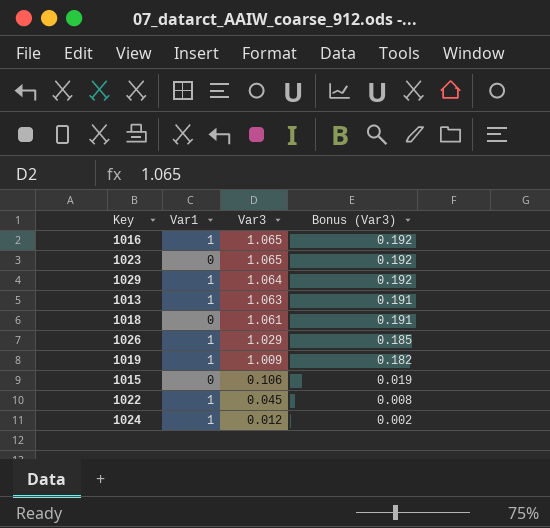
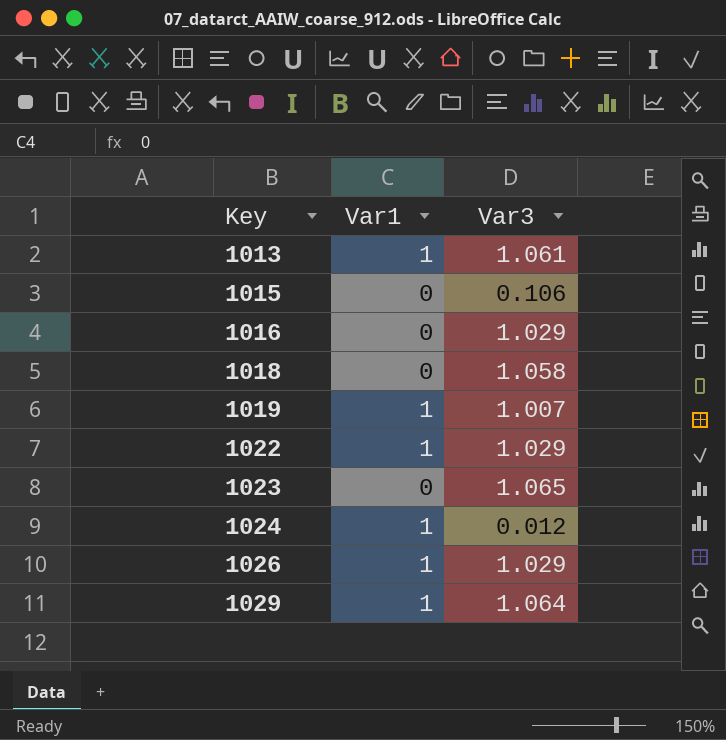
row order: Var3 descending -> Key ascending
column Bonus (Var3) | formula: [Var3] * 0.18 -> none
1013 | Var3: 1.063 -> 1.061
1016 | Var1: 1 -> 0
1016 | Var3: 1.065 -> 1.029
1018 | Var3: 1.061 -> 1.058
1019 | Var3: 1.009 -> 1.007
1022 | Var3: 0.045 -> 1.029

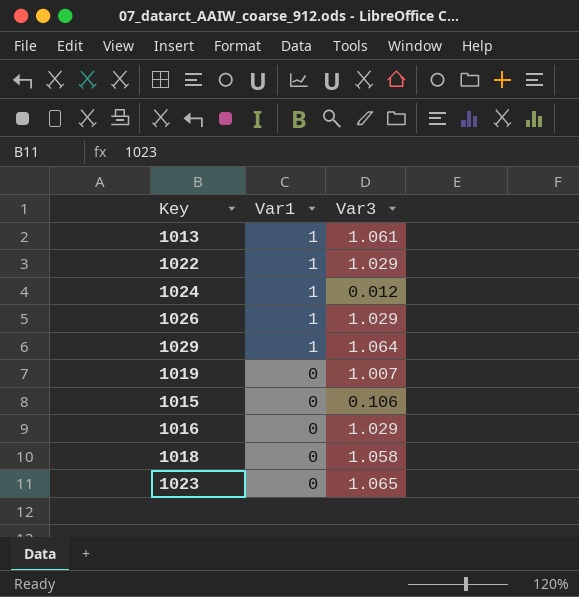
row order: Key ascending -> Var1 descending
1019 | Var1: 1 -> 0

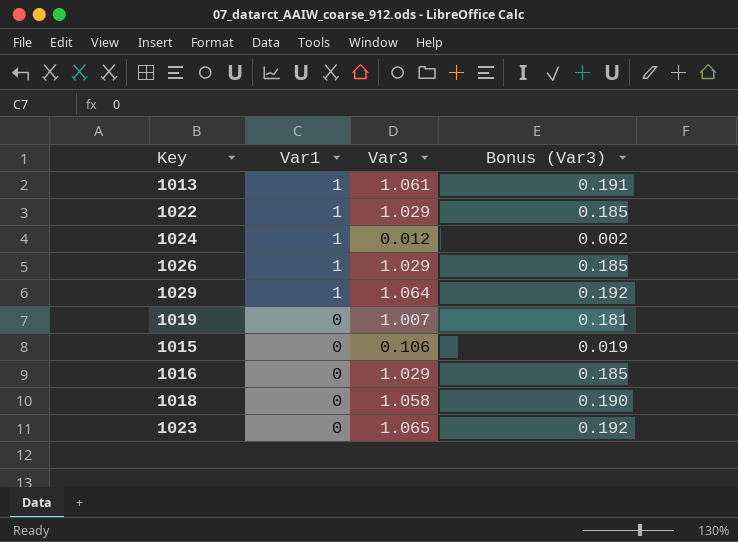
column Bonus (Var3) | formula: none -> [Var3] * 0.18

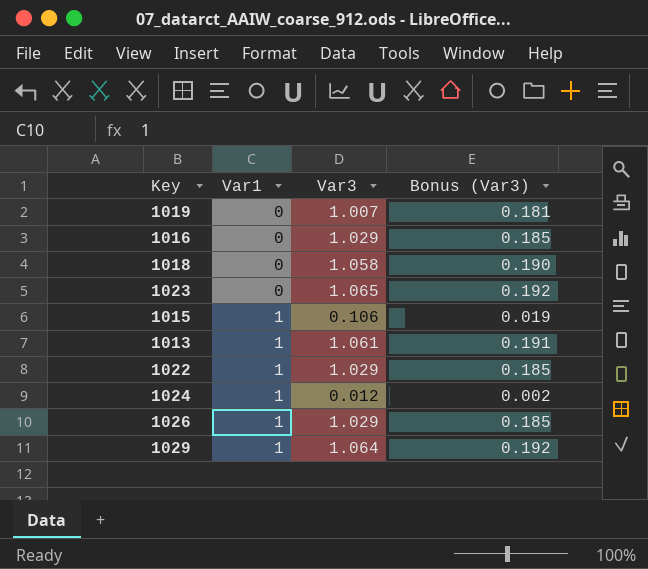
row order: Var1 descending -> Var1 ascending
1015 | Var1: 0 -> 1

